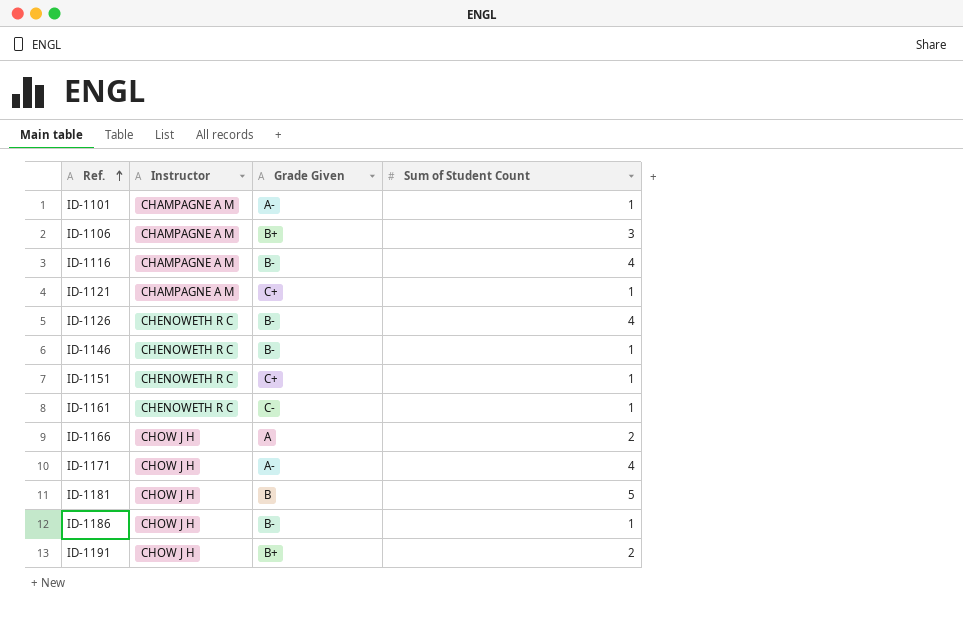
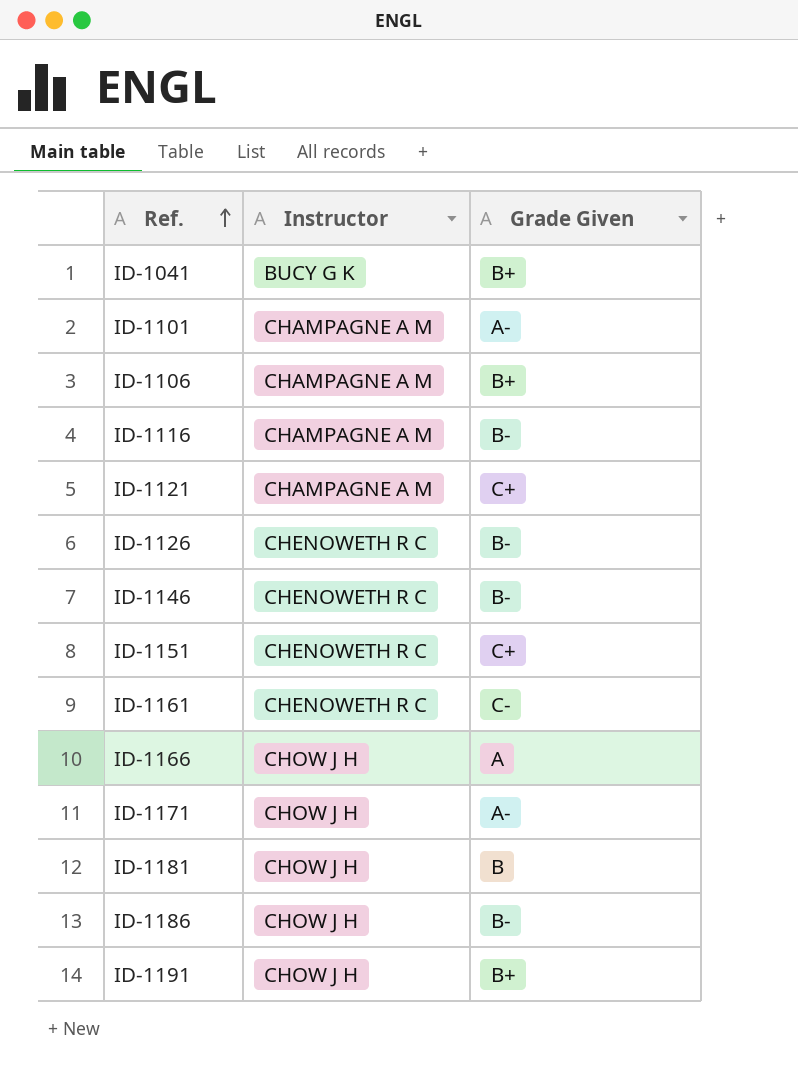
column Sum of Student Count | position: 4 -> none
row ID-1041: none -> BUCY G K | B+

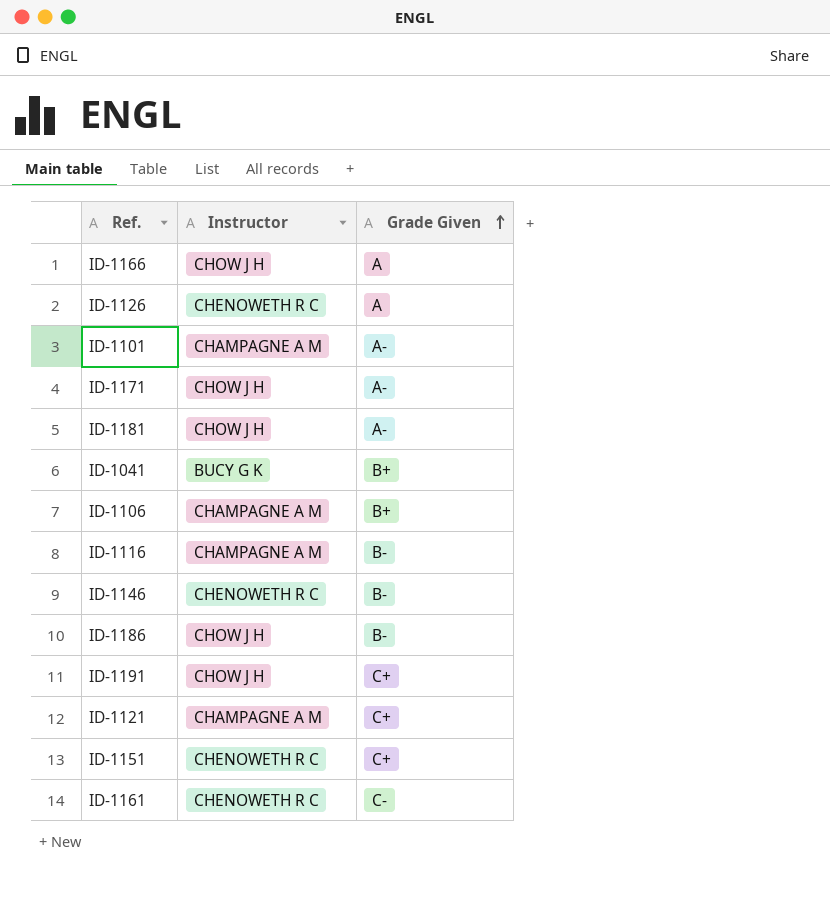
row order: Ref. ascending -> Grade Given ascending
ID-1126 | Grade Given: B- -> A
ID-1181 | Grade Given: B -> A-
ID-1191 | Grade Given: B+ -> C+

